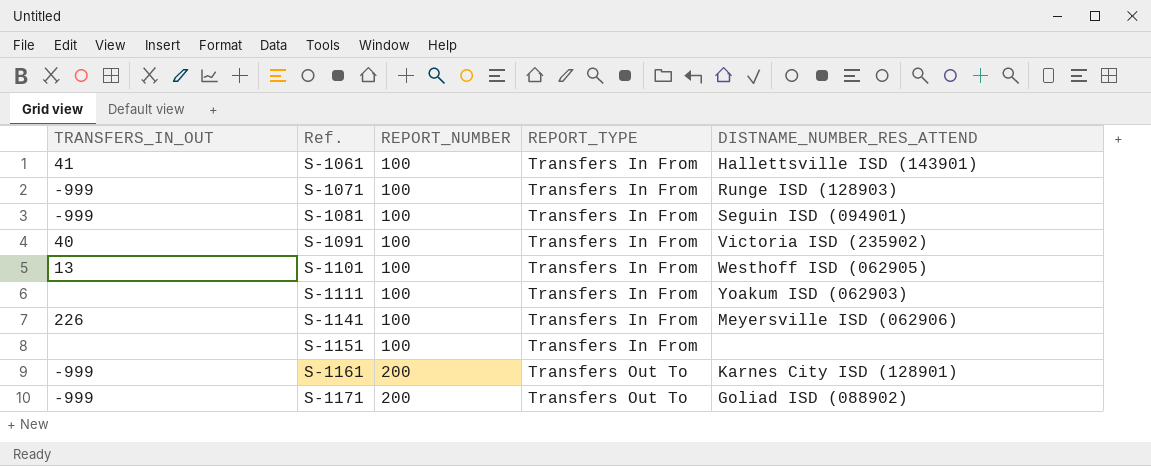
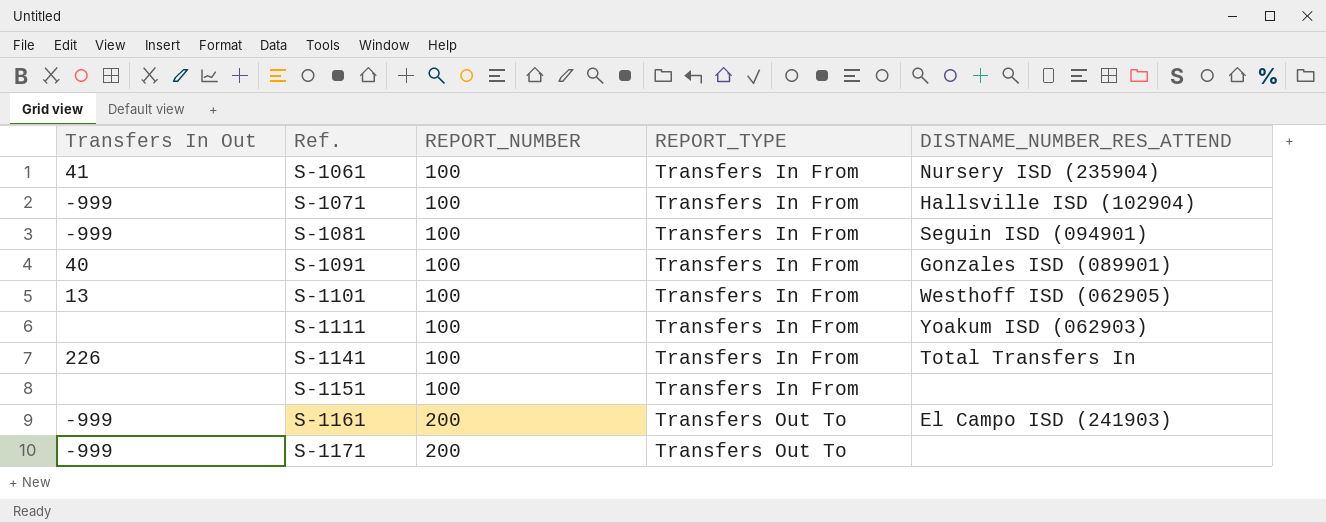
column name: TRANSFERS_IN_OUT -> Transfers In Out
S-1061 | DISTNAME_NUMBER_RES_ATTEND: Hallettsville ISD (143901) -> Nursery ISD (235904)
S-1071 | DISTNAME_NUMBER_RES_ATTEND: Runge ISD (128903) -> Hallsville ISD (102904)
S-1091 | DISTNAME_NUMBER_RES_ATTEND: Victoria ISD (235902) -> Gonzales ISD (089901)
S-1141 | DISTNAME_NUMBER_RES_ATTEND: Meyersville ISD (062906) -> Total Transfers In
S-1161 | DISTNAME_NUMBER_RES_ATTEND: Karnes City ISD (128901) -> El Campo ISD (241903)
S-1171 | DISTNAME_NUMBER_RES_ATTEND: Goliad ISD (088902) -> none

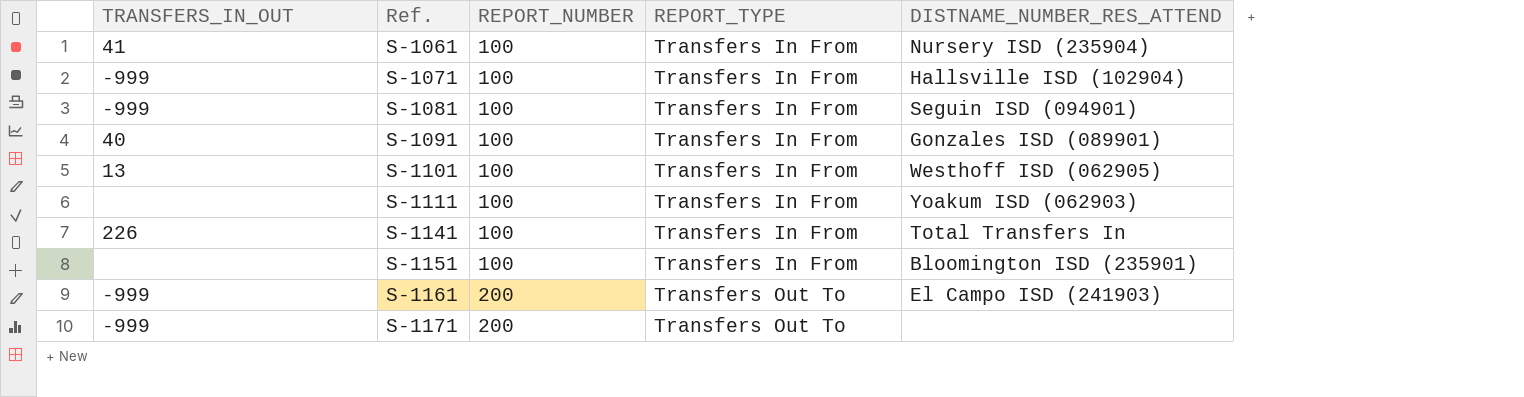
column name: Transfers In Out -> TRANSFERS_IN_OUT
S-1151 | DISTNAME_NUMBER_RES_ATTEND: none -> Bloomington ISD (235901)

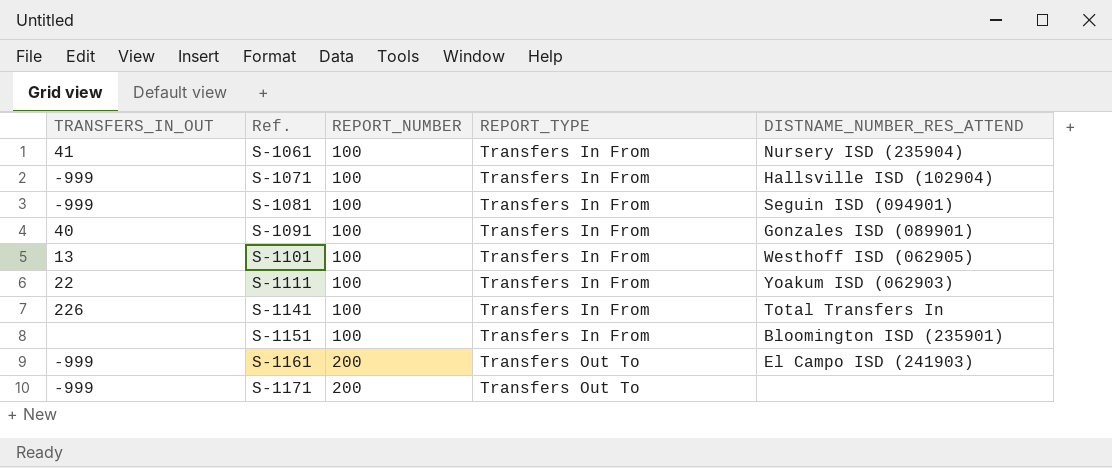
S-1111 | TRANSFERS_IN_OUT: none -> 22

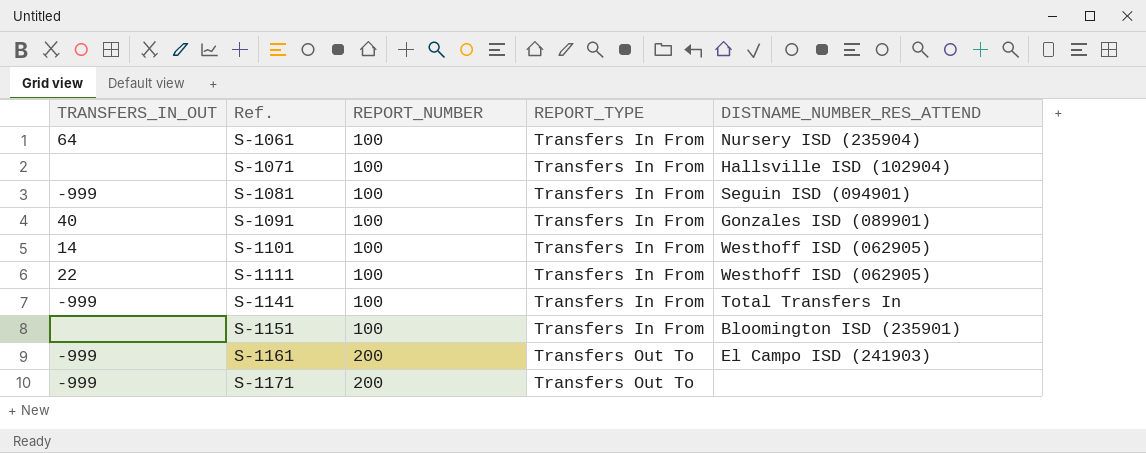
S-1061 | TRANSFERS_IN_OUT: 41 -> 64
S-1071 | TRANSFERS_IN_OUT: -999 -> none
S-1101 | TRANSFERS_IN_OUT: 13 -> 14
S-1111 | DISTNAME_NUMBER_RES_ATTEND: Yoakum ISD (062903) -> Westhoff ISD (062905)
S-1141 | TRANSFERS_IN_OUT: 226 -> -999

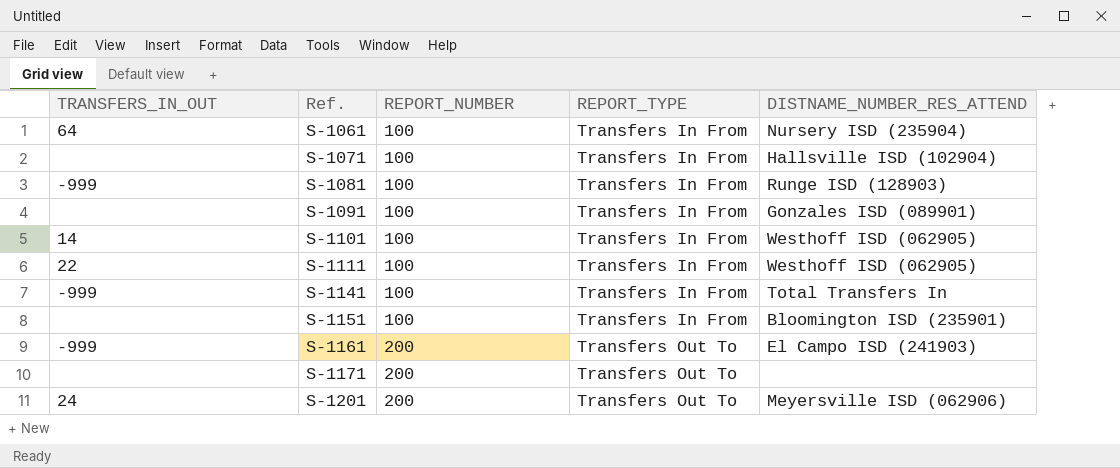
S-1081 | DISTNAME_NUMBER_RES_ATTEND: Seguin ISD (094901) -> Runge ISD (128903)
S-1091 | TRANSFERS_IN_OUT: 40 -> none
S-1171 | TRANSFERS_IN_OUT: -999 -> none
row S-1201: none -> 24 | 200 | Transfers Out To | Meyersville ISD (062906)

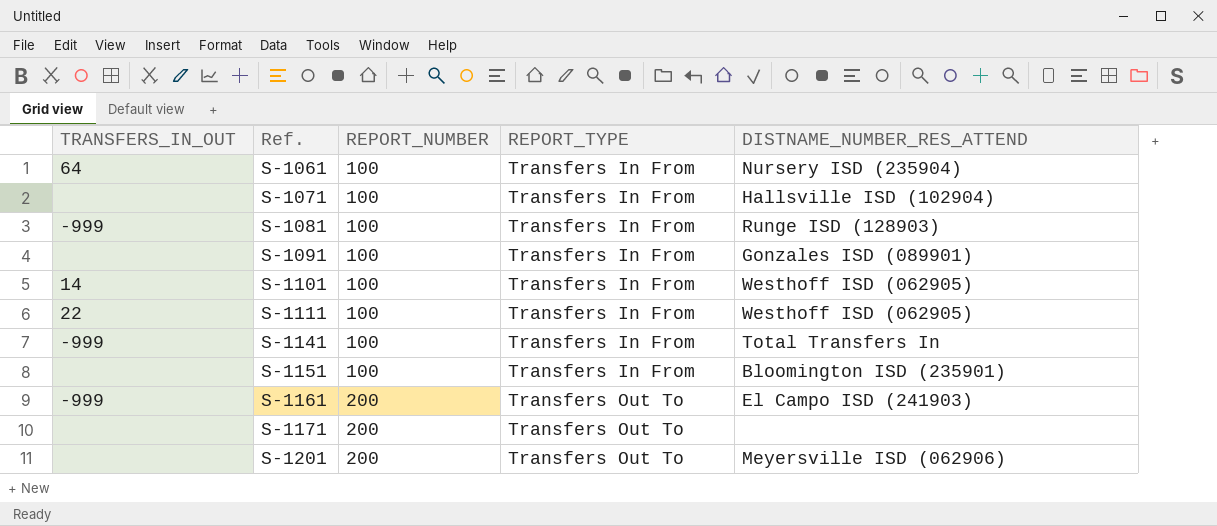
S-1201 | TRANSFERS_IN_OUT: 24 -> none

